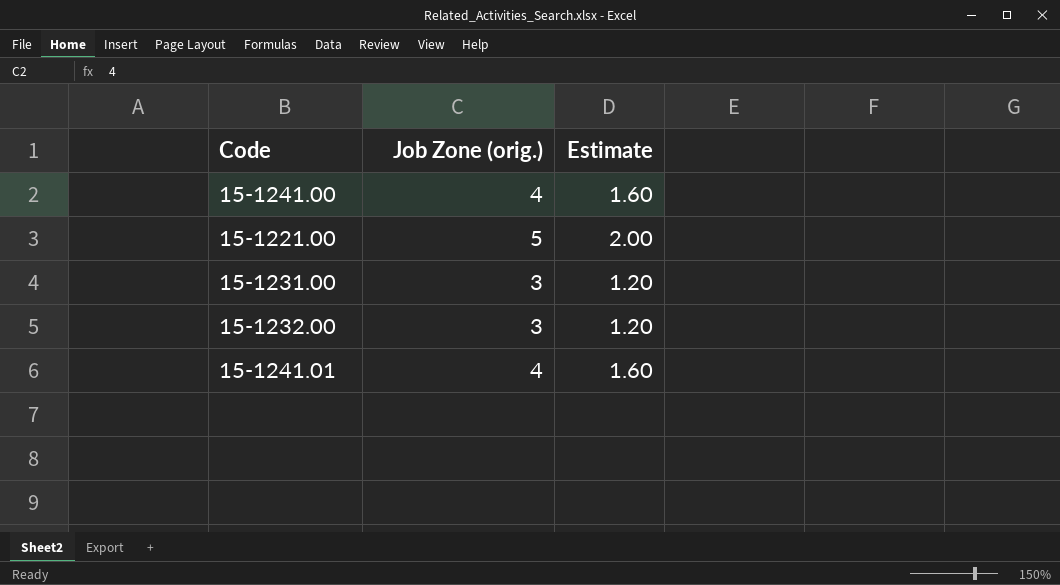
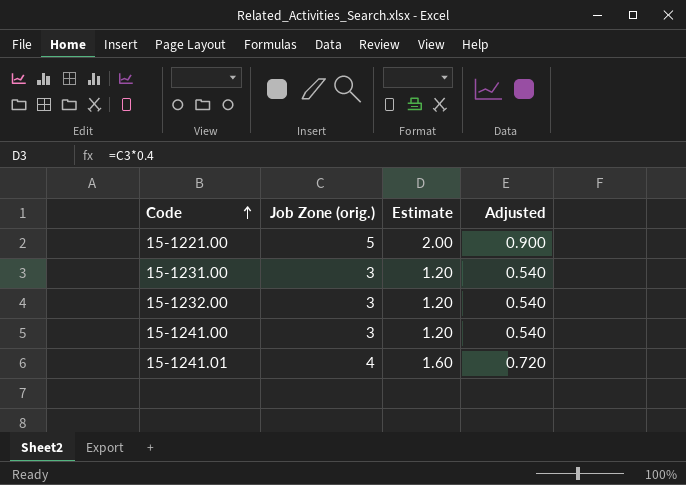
row order: none -> Code ascending
column Adjusted | formula: none -> [Job Zone (orig.)] * 0.18
15-1241.00 | Job Zone (orig.): 4 -> 3
15-1241.00 | Estimate: 1.60 -> 1.20

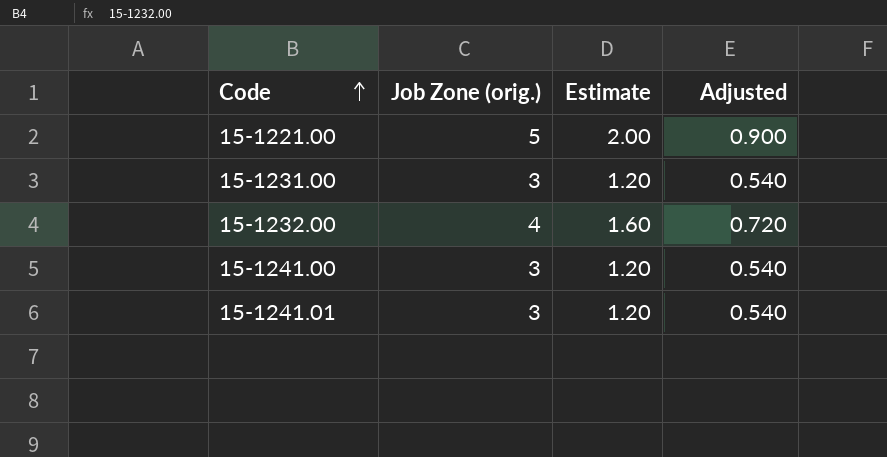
15-1232.00 | Job Zone (orig.): 3 -> 4
15-1232.00 | Estimate: 1.20 -> 1.60
15-1232.00 | Adjusted: 0.540 -> 0.720
15-1241.01 | Job Zone (orig.): 4 -> 3
15-1241.01 | Estimate: 1.60 -> 1.20
15-1241.01 | Adjusted: 0.720 -> 0.540

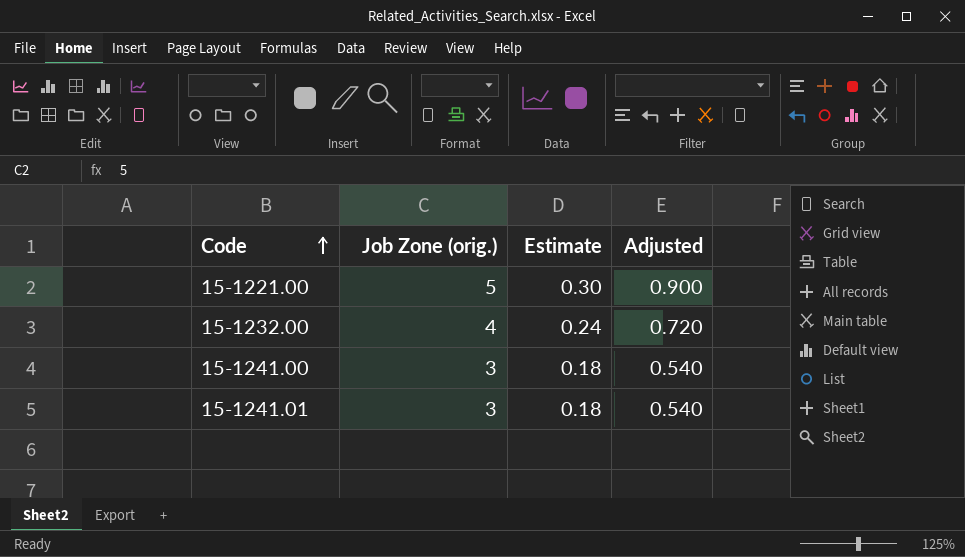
column Estimate | formula: [Job Zone (orig.)] * 0.4 -> [Job Zone (orig.)] * 0.06
row 15-1231.00: 3 | 1.20 | 0.540 -> none

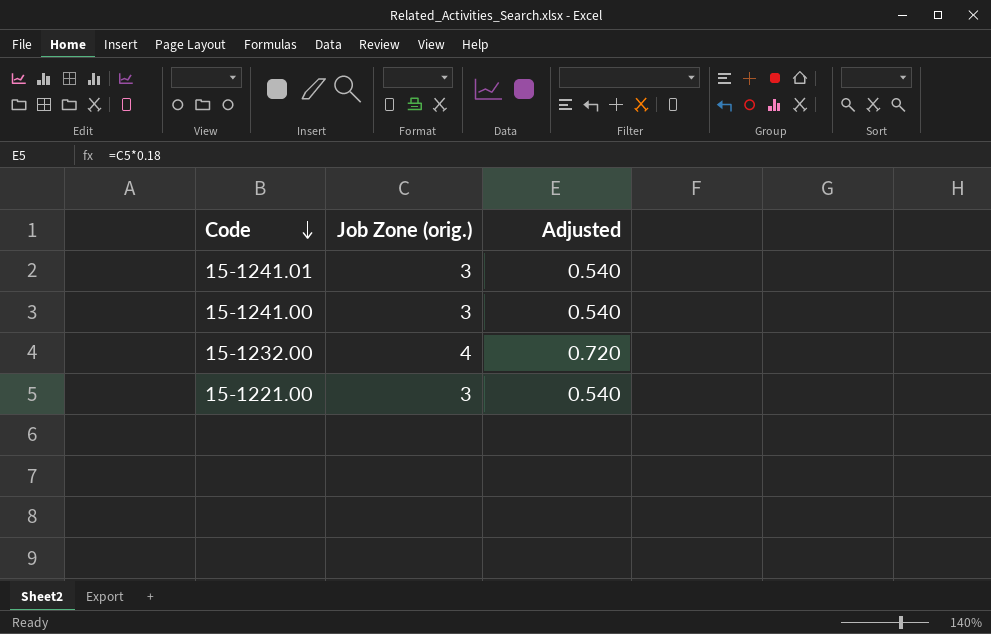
row order: Code ascending -> Code descending
column Estimate | formula: [Job Zone (orig.)] * 0.06 -> none
15-1221.00 | Job Zone (orig.): 5 -> 3
15-1221.00 | Adjusted: 0.900 -> 0.540

